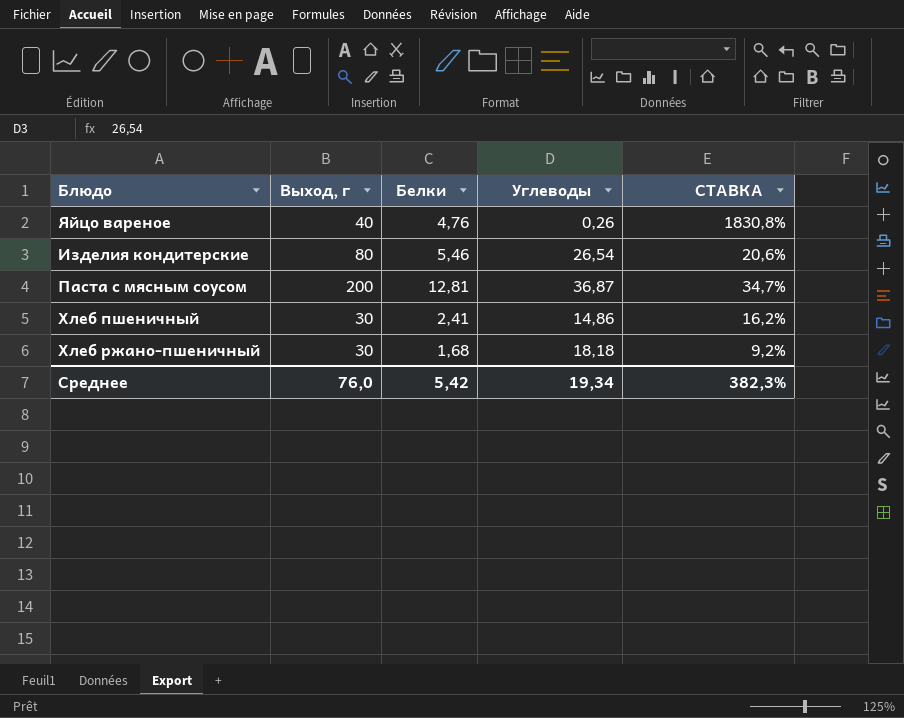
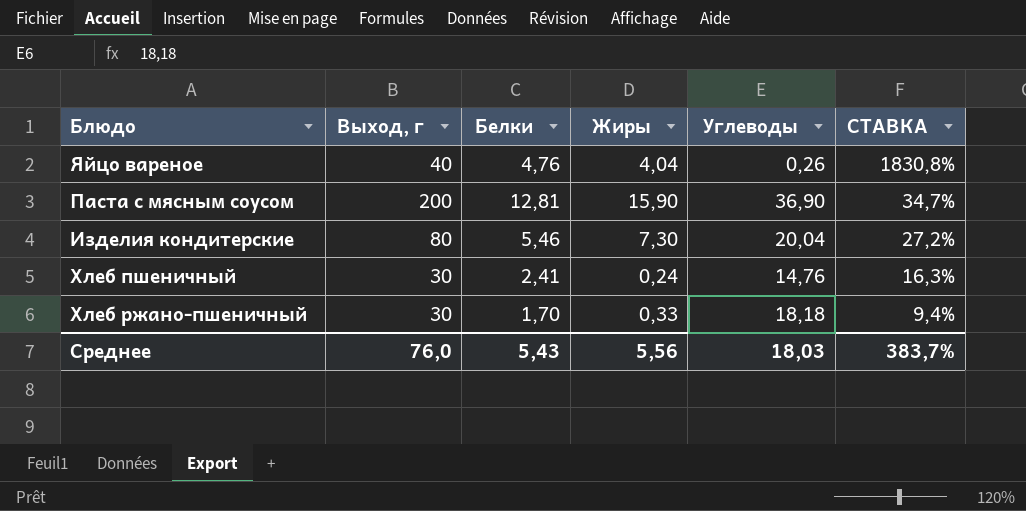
row order: none -> СТАВКА descending
column Жиры | position: none -> 4
Паста с мясным соусом | Углеводы: 36,87 -> 36,90
Изделия кондитерские | Углеводы: 26,54 -> 20,04
Изделия кондитерские | СТАВКА: 20,6% -> 27,2%
Хлеб пшеничный | Углеводы: 14,86 -> 14,76
Хлеб пшеничный | СТАВКА: 16,2% -> 16,3%
Хлеб ржано-пшеничный | Белки: 1,68 -> 1,70
Хлеб ржано-пшеничный | СТАВКА: 9,2% -> 9,4%
Среднее | Белки: 5,42 -> 5,43
Среднее | Углеводы: 19,34 -> 18,03
Среднее | СТАВКА: 382,3% -> 383,7%

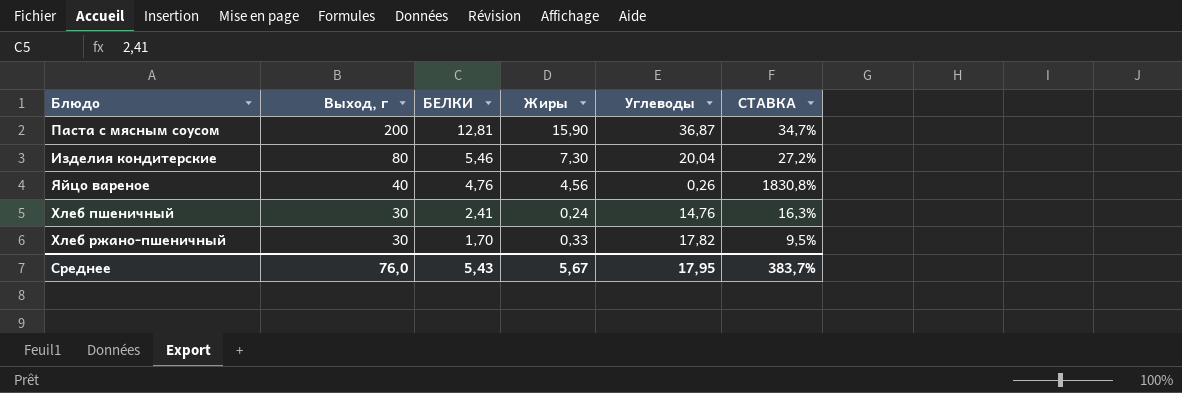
row order: СТАВКА descending -> Выход, г descending
column name: Белки -> БЕЛКИ
Паста с мясным соусом | Углеводы: 36,90 -> 36,87
Яйцо вареное | Жиры: 4,04 -> 4,56
Хлеб ржано-пшеничный | Углеводы: 18,18 -> 17,82
Хлеб ржано-пшеничный | СТАВКА: 9,4% -> 9,5%
Среднее | Жиры: 5,56 -> 5,67
Среднее | Углеводы: 18,03 -> 17,95

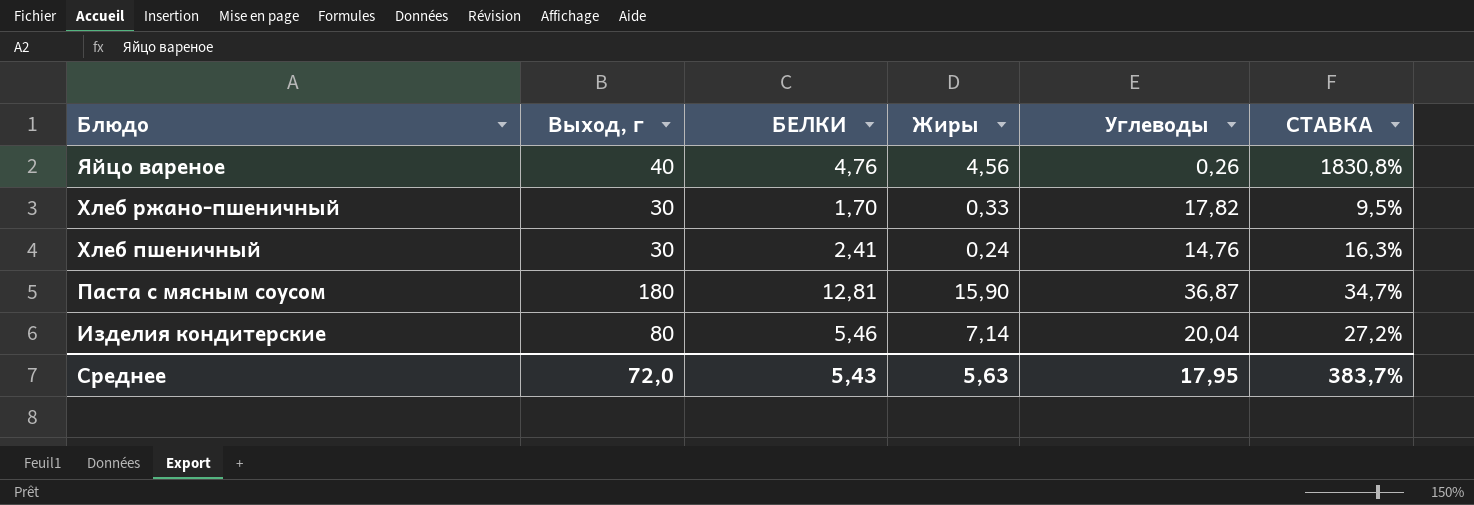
row order: Выход, г descending -> Блюдо descending
Паста с мясным соусом | Выход, г: 200 -> 180
Изделия кондитерские | Жиры: 7,30 -> 7,14
Среднее | Выход, г: 76,0 -> 72,0
Среднее | Жиры: 5,67 -> 5,63

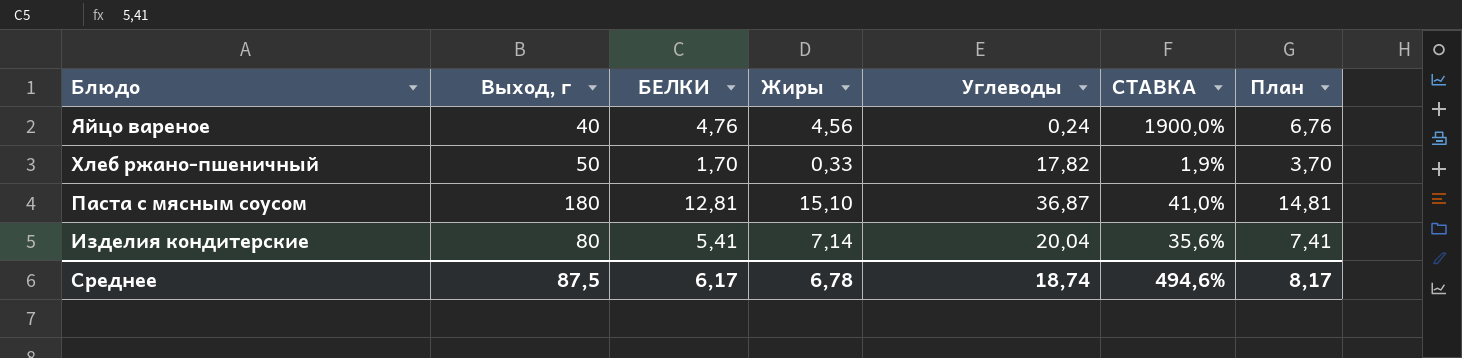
column СТАВКА | formula: [БЕЛКИ] / [Углеводы] -> [Жиры] / [Углеводы]
column План | formula: none -> [БЕЛКИ] + 2
row Хлеб пшеничный: 30 | 2,41 | 0,24 | 14,76 | 16,3% -> none
Яйцо вареное | Углеводы: 0,26 -> 0,24
Хлеб ржано-пшеничный | Выход, г: 30 -> 50
Паста с мясным соусом | Жиры: 15,90 -> 15,10
Изделия кондитерские | БЕЛКИ: 5,46 -> 5,41
Среднее | Выход, г: 72,0 -> 87,5
Среднее | БЕЛКИ: 5,43 -> 6,17
Среднее | Жиры: 5,63 -> 6,78
Среднее | Углеводы: 17,95 -> 18,74
Среднее | СТАВКА: 383,7% -> 494,6%

